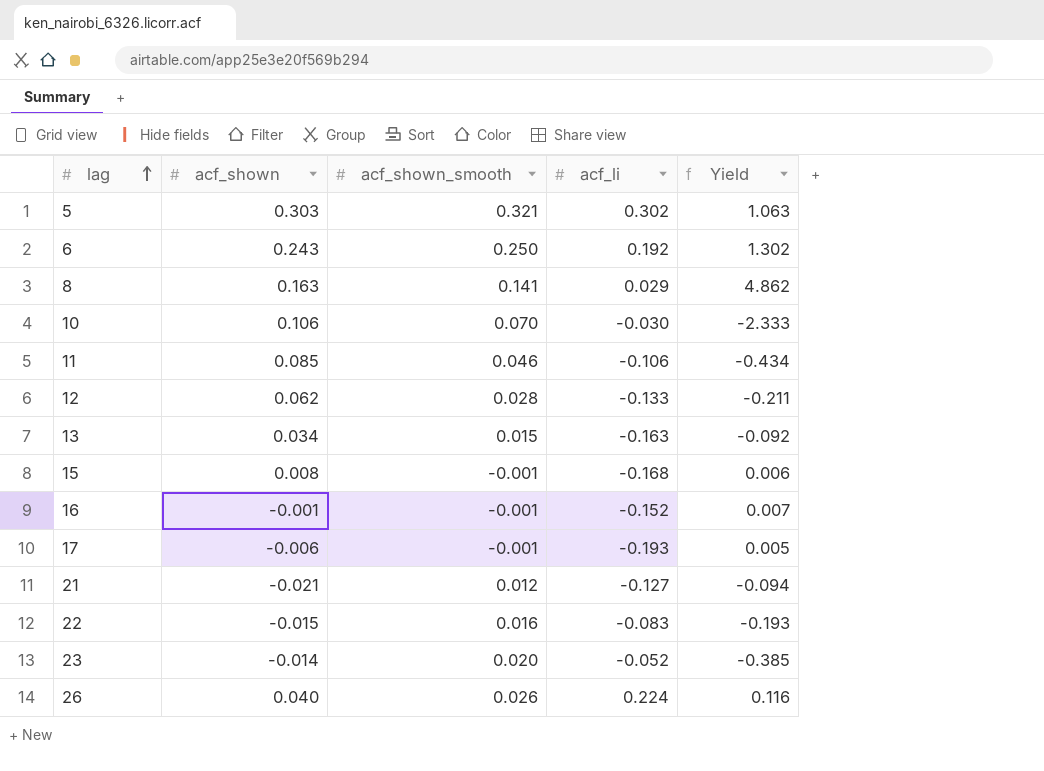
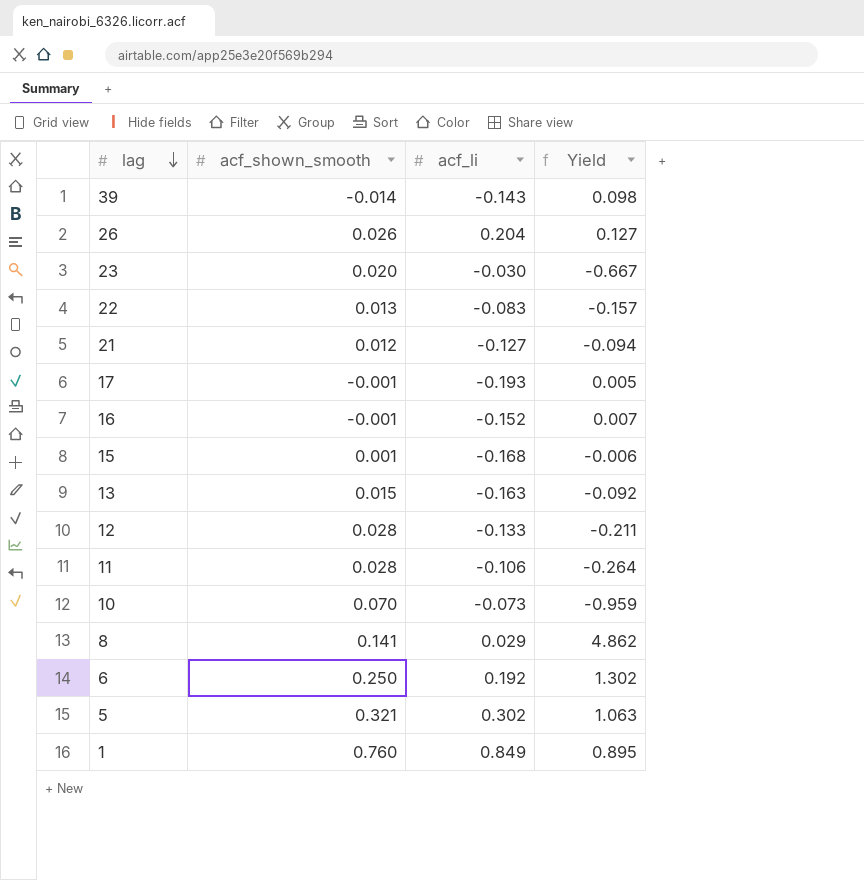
row order: lag ascending -> lag descending
column acf_shown | position: 2 -> none
row 39: none -> -0.014 | -0.143 | 0.098
26 | acf_li: 0.224 -> 0.204
26 | Yield: 0.116 -> 0.127
23 | acf_li: -0.052 -> -0.030
23 | Yield: -0.385 -> -0.667
22 | acf_shown_smooth: 0.016 -> 0.013
22 | Yield: -0.193 -> -0.157
15 | acf_shown_smooth: -0.001 -> 0.001
15 | Yield: 0.006 -> -0.006
11 | acf_shown_smooth: 0.046 -> 0.028
11 | Yield: -0.434 -> -0.264
10 | acf_li: -0.030 -> -0.073
10 | Yield: -2.333 -> -0.959
row 1: none -> 0.760 | 0.849 | 0.895

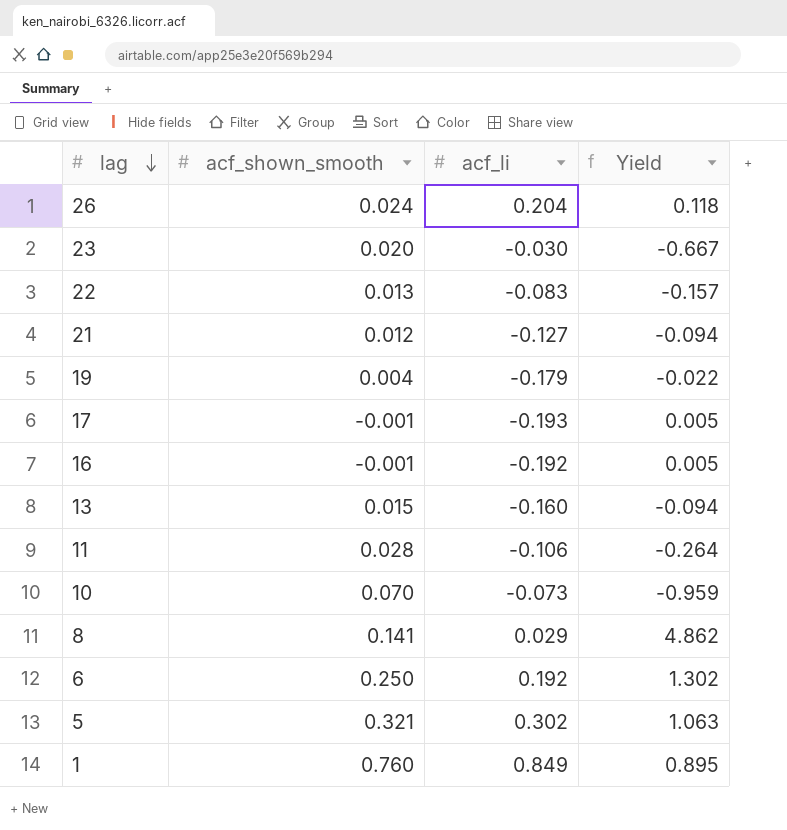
row 39: -0.014 | -0.143 | 0.098 -> none
row 15: 0.001 | -0.168 | -0.006 -> none
row 12: 0.028 | -0.133 | -0.211 -> none
26 | acf_shown_smooth: 0.026 -> 0.024
26 | Yield: 0.127 -> 0.118
row 19: none -> 0.004 | -0.179 | -0.022
16 | acf_li: -0.152 -> -0.192
16 | Yield: 0.007 -> 0.005
13 | acf_li: -0.163 -> -0.160
13 | Yield: -0.092 -> -0.094

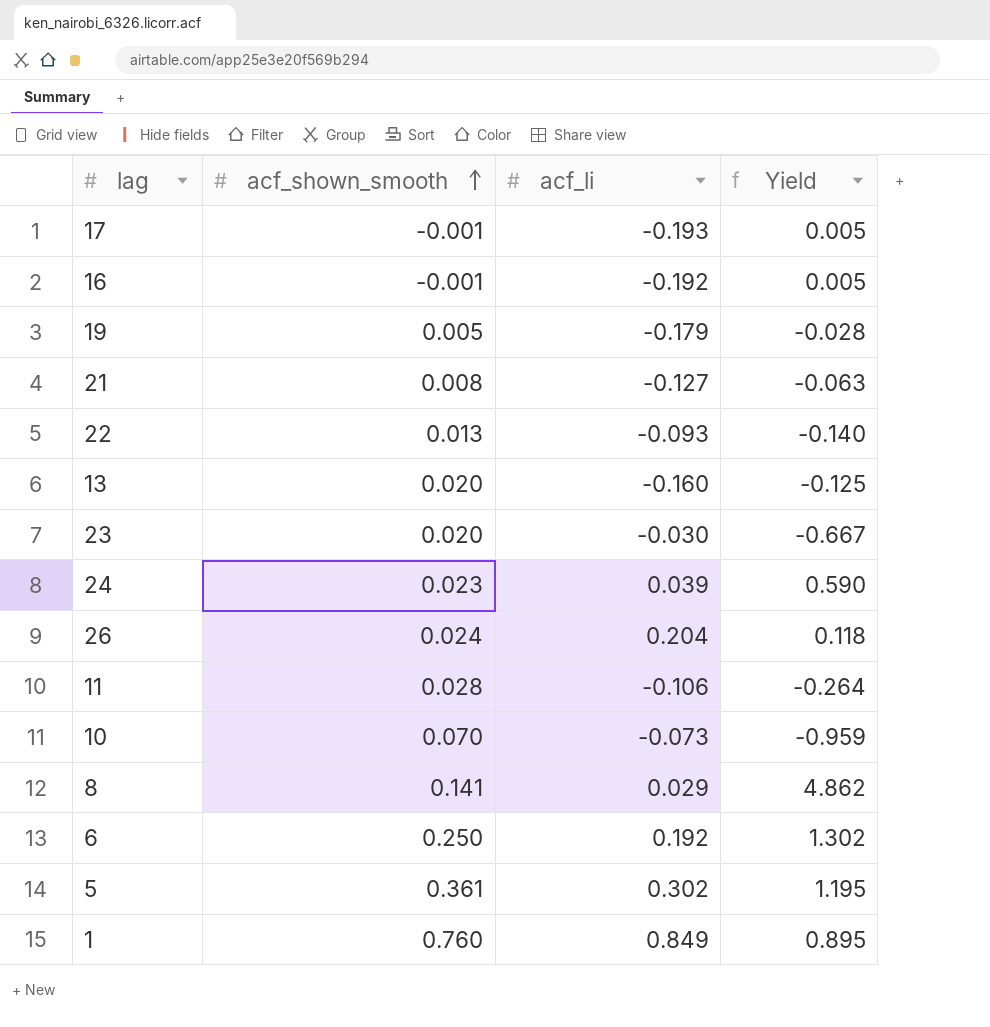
row order: lag descending -> acf_shown_smooth ascending
19 | acf_shown_smooth: 0.004 -> 0.005
19 | Yield: -0.022 -> -0.028
21 | acf_shown_smooth: 0.012 -> 0.008
21 | Yield: -0.094 -> -0.063
22 | acf_li: -0.083 -> -0.093
22 | Yield: -0.157 -> -0.140
13 | acf_shown_smooth: 0.015 -> 0.020
13 | Yield: -0.094 -> -0.125
row 24: none -> 0.023 | 0.039 | 0.590
5 | acf_shown_smooth: 0.321 -> 0.361
5 | Yield: 1.063 -> 1.195

